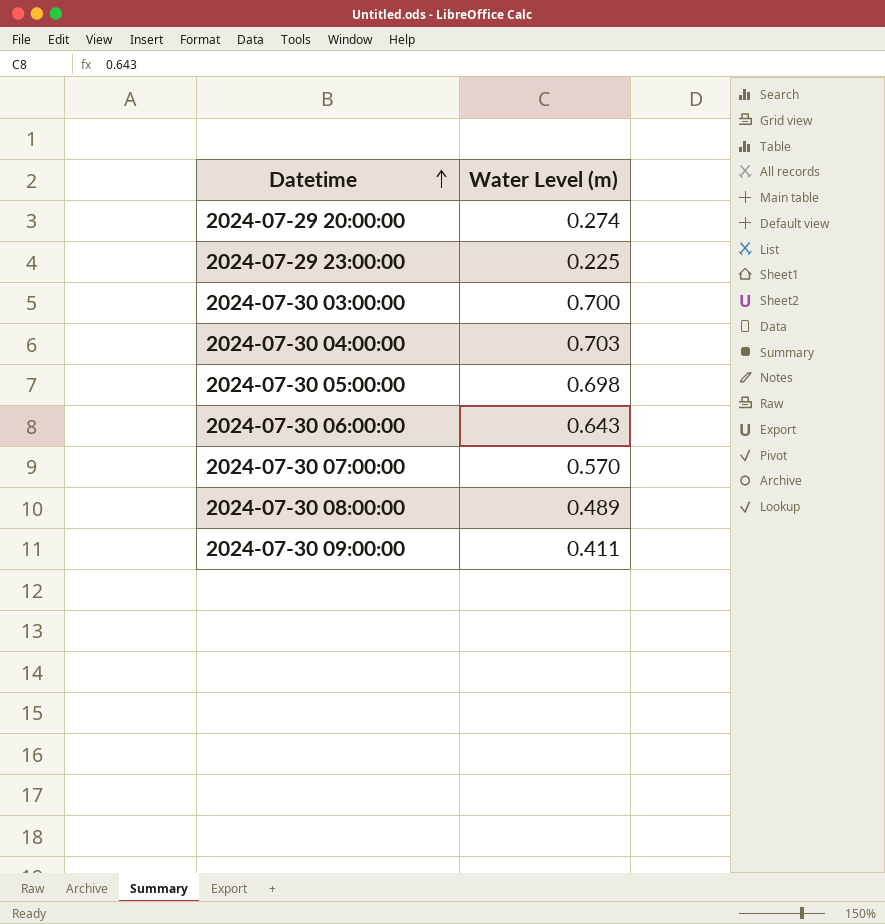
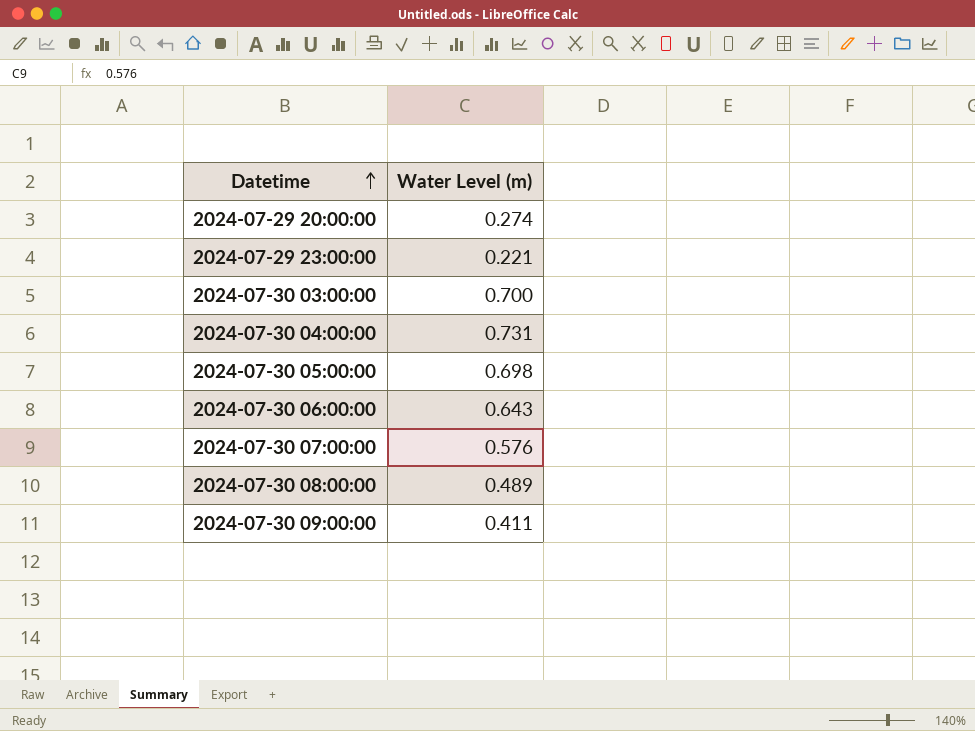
2024-07-29 23:00:00 | Water Level (m): 0.225 -> 0.221
2024-07-30 04:00:00 | Water Level (m): 0.703 -> 0.731
2024-07-30 07:00:00 | Water Level (m): 0.570 -> 0.576

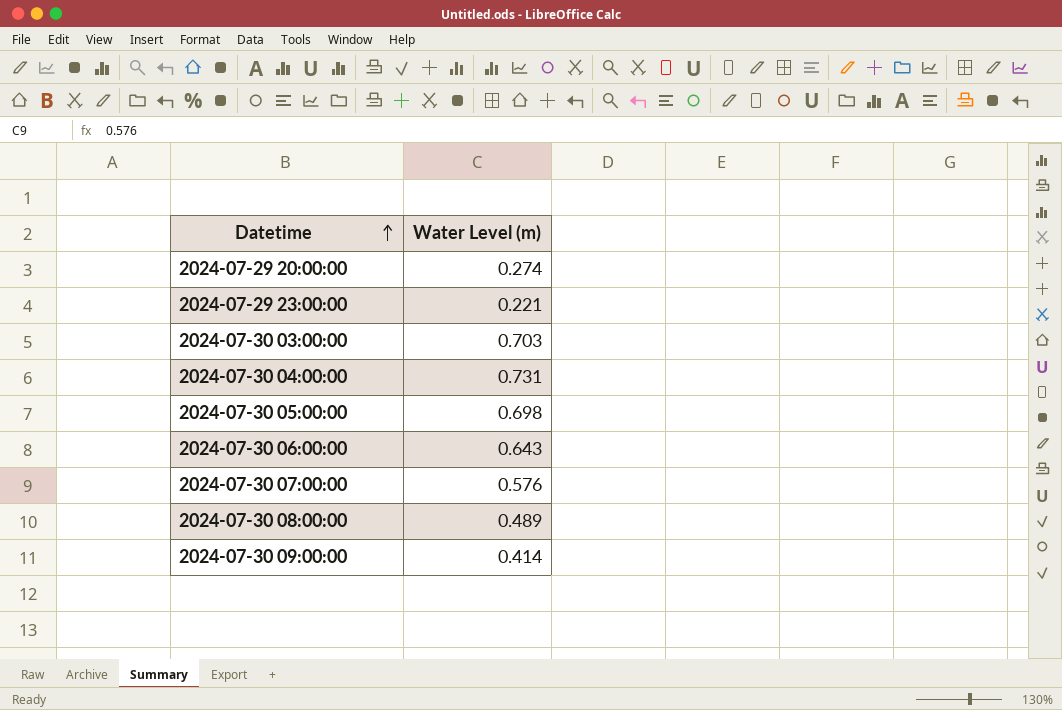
2024-07-30 03:00:00 | Water Level (m): 0.700 -> 0.703
2024-07-30 09:00:00 | Water Level (m): 0.411 -> 0.414

